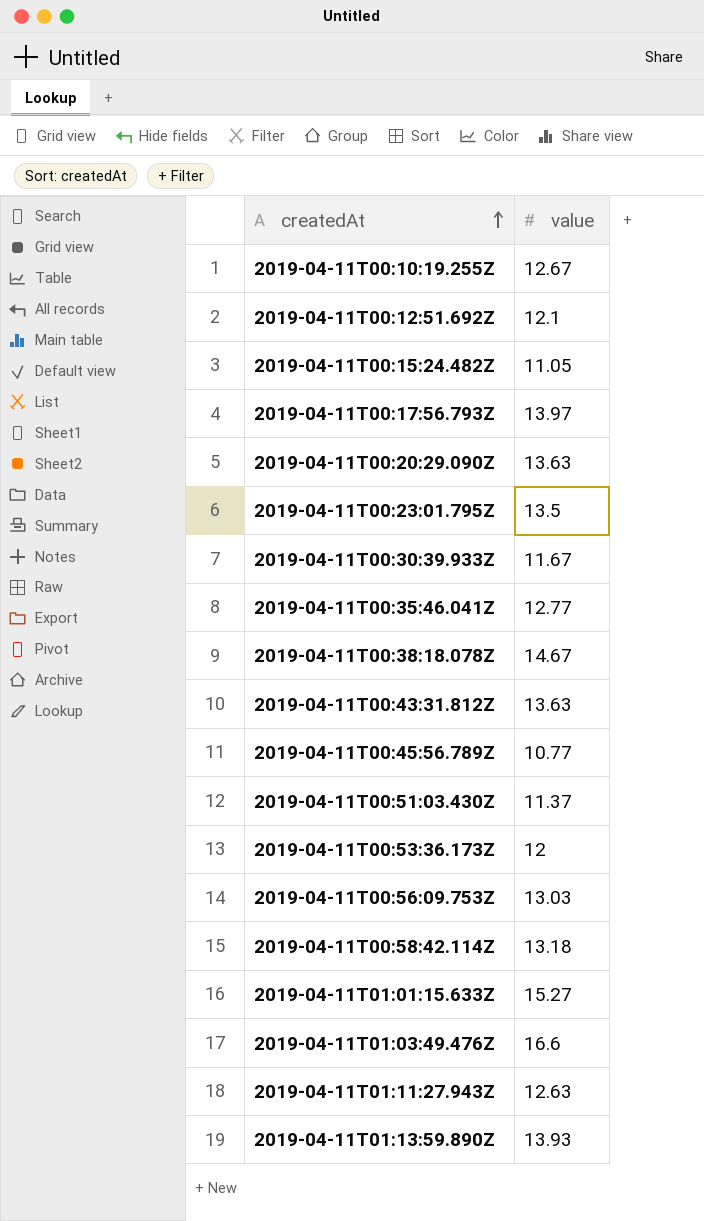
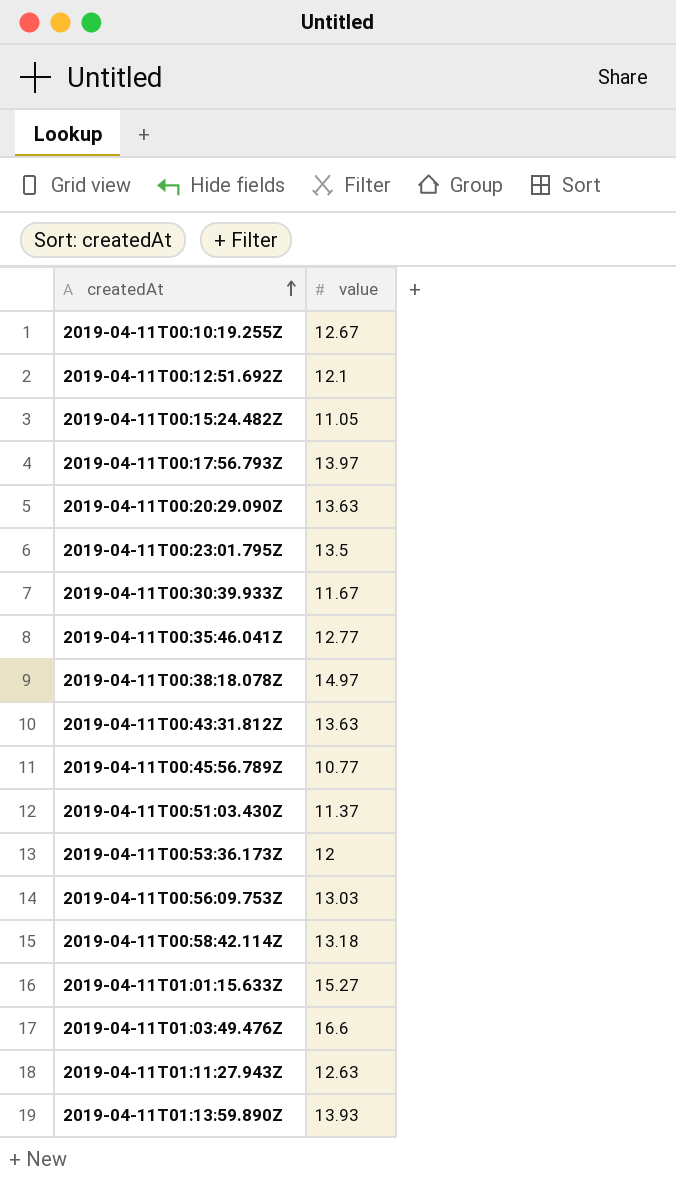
2019-04-11T00:38:18.078Z | value: 14.67 -> 14.97

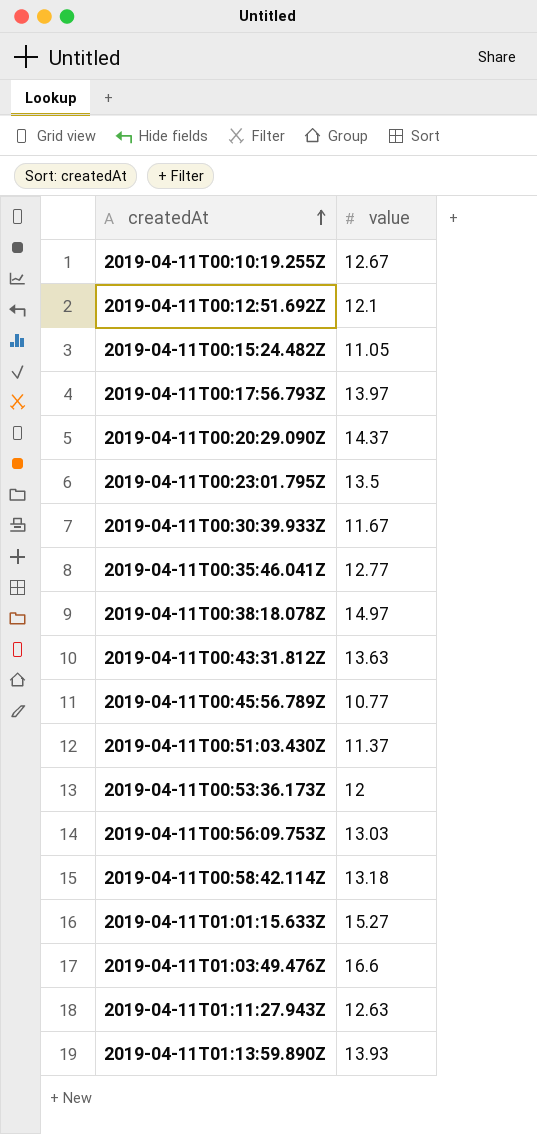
2019-04-11T00:20:29.090Z | value: 13.63 -> 14.37

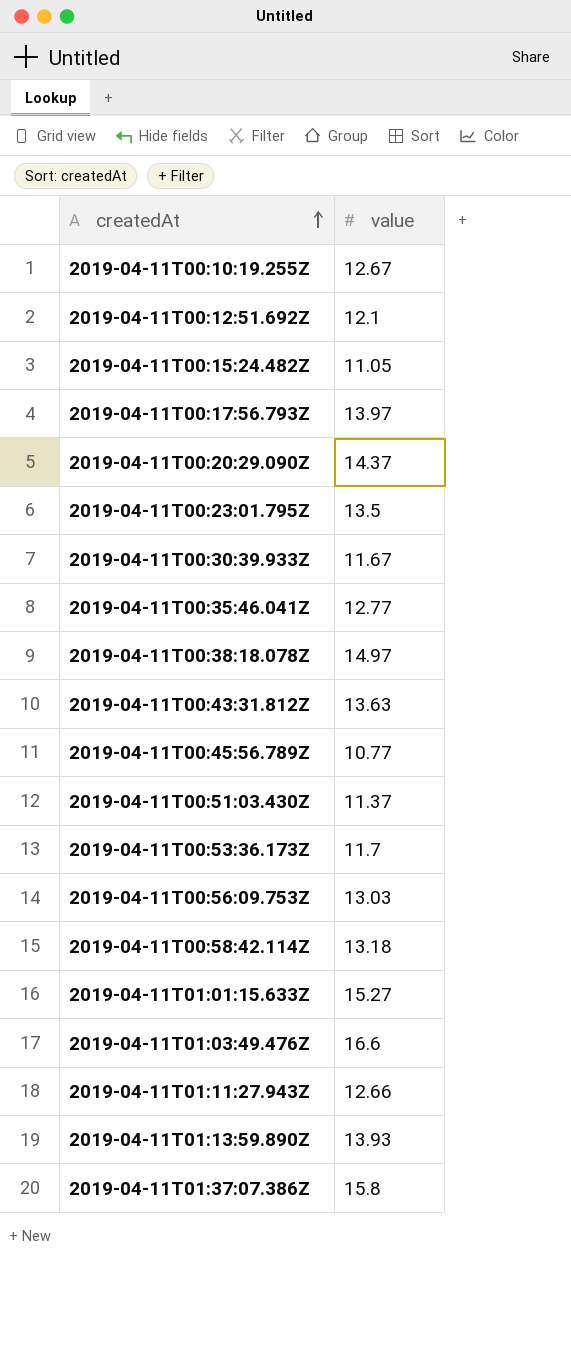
2019-04-11T00:53:36.173Z | value: 12 -> 11.7
2019-04-11T01:11:27.943Z | value: 12.63 -> 12.66
row 2019-04-11T01:37:07.386Z: none -> 15.8

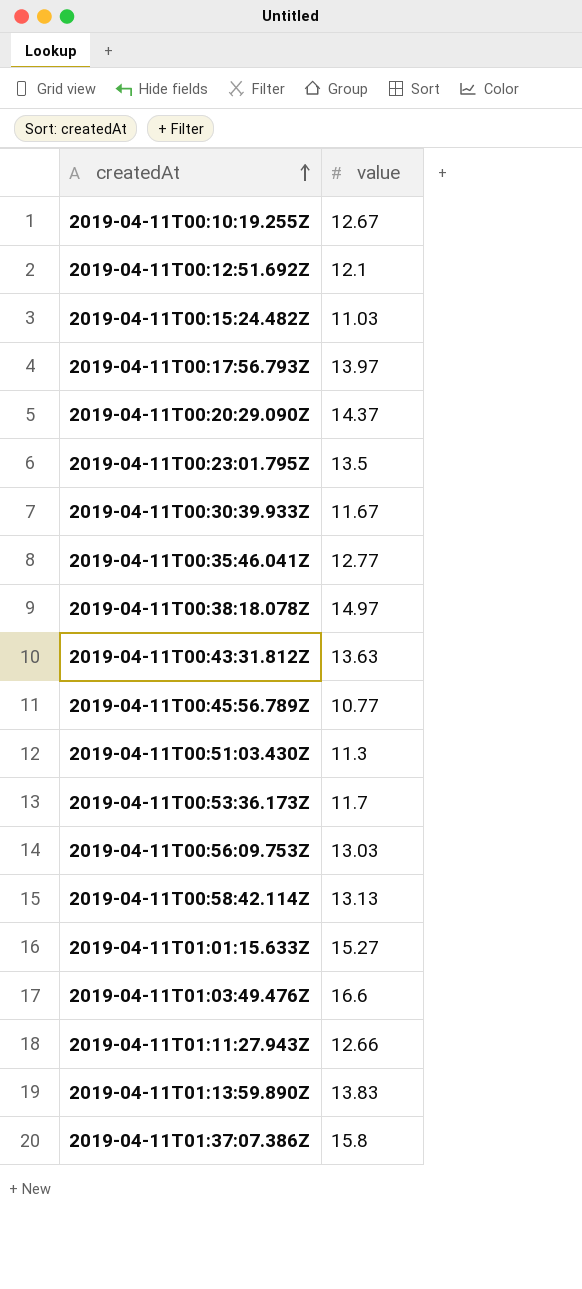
2019-04-11T00:15:24.482Z | value: 11.05 -> 11.03
2019-04-11T00:51:03.430Z | value: 11.37 -> 11.3
2019-04-11T00:58:42.114Z | value: 13.18 -> 13.13
2019-04-11T01:13:59.890Z | value: 13.93 -> 13.83

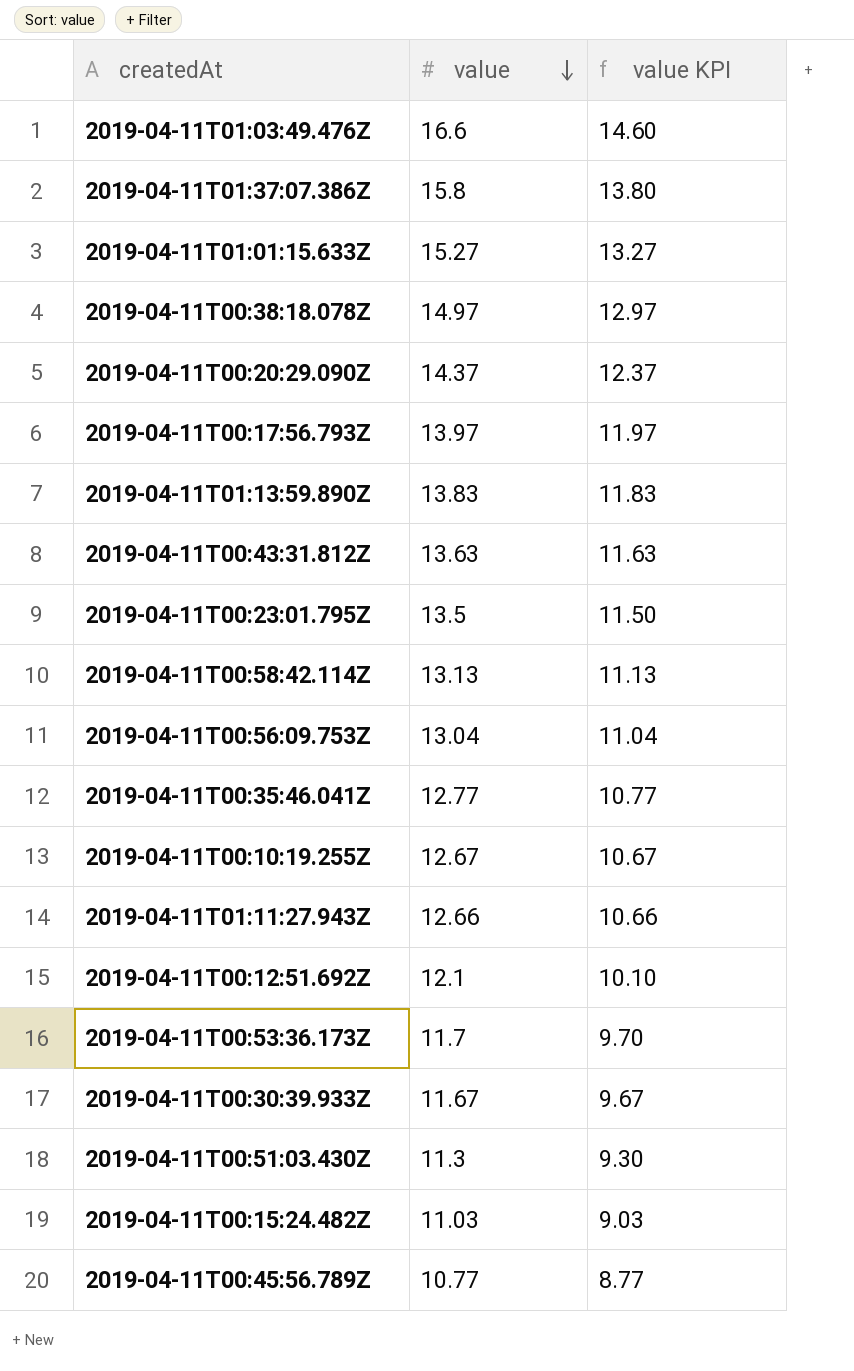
row order: createdAt ascending -> value descending
column value KPI | formula: none -> [value] - 2
2019-04-11T00:56:09.753Z | value: 13.03 -> 13.04

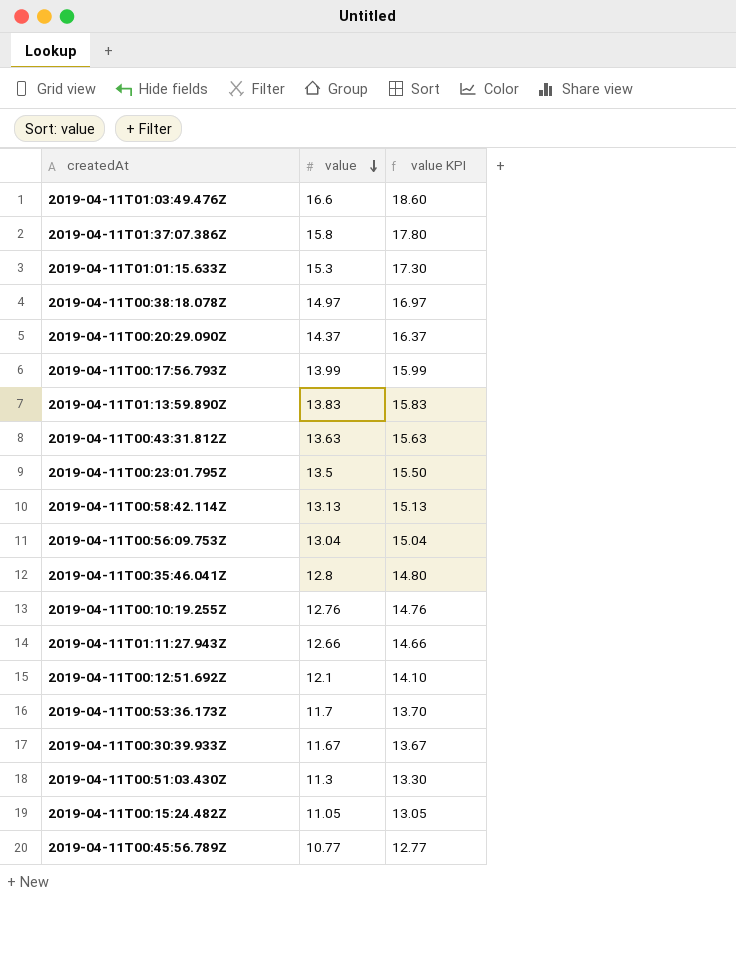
column value KPI | formula: [value] - 2 -> [value] + 2
2019-04-11T01:01:15.633Z | value: 15.27 -> 15.3
2019-04-11T00:17:56.793Z | value: 13.97 -> 13.99
2019-04-11T00:35:46.041Z | value: 12.77 -> 12.8
2019-04-11T00:10:19.255Z | value: 12.67 -> 12.76
2019-04-11T00:15:24.482Z | value: 11.03 -> 11.05

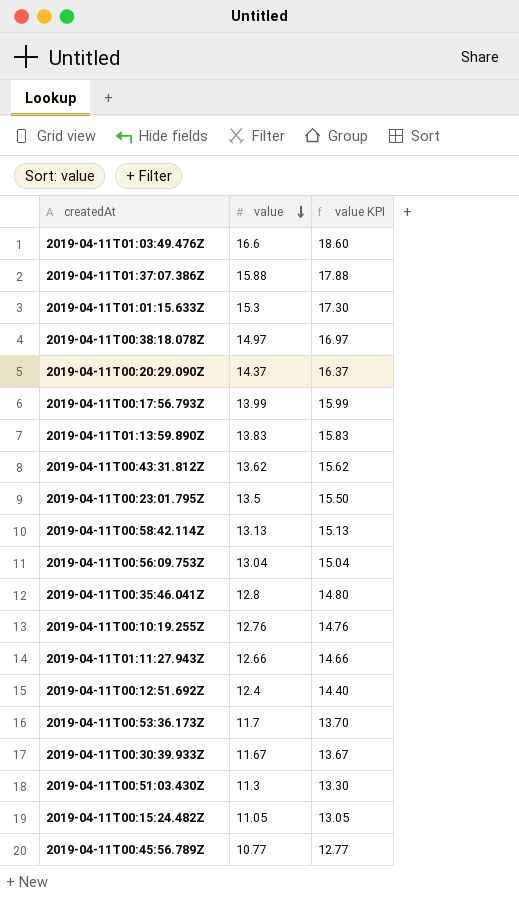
2019-04-11T01:37:07.386Z | value: 15.8 -> 15.88
2019-04-11T01:37:07.386Z | value KPI: 17.80 -> 17.88
2019-04-11T00:43:31.812Z | value: 13.63 -> 13.62
2019-04-11T00:43:31.812Z | value KPI: 15.63 -> 15.62
2019-04-11T00:12:51.692Z | value: 12.1 -> 12.4
2019-04-11T00:12:51.692Z | value KPI: 14.10 -> 14.40

